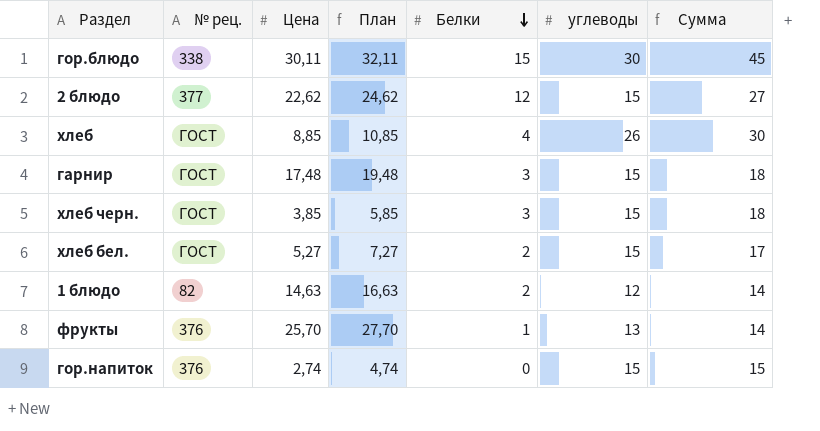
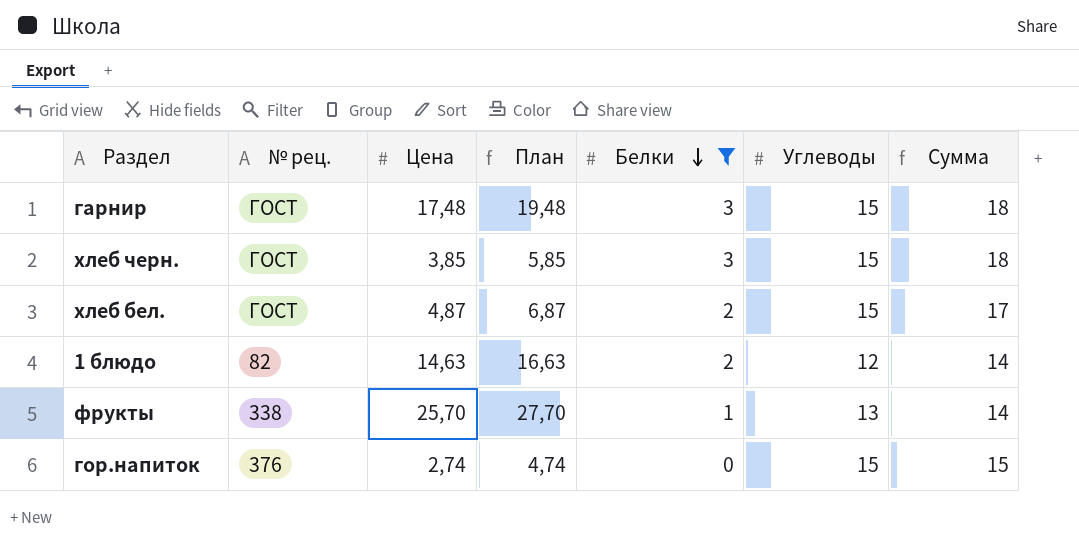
filter: none -> Белки <= 3
column name: углеводы -> Углеводы
хлеб бел. | Цена: 5,27 -> 4,87
хлеб бел. | План: 7,27 -> 6,87
фрукты | № рец.: 376 -> 338

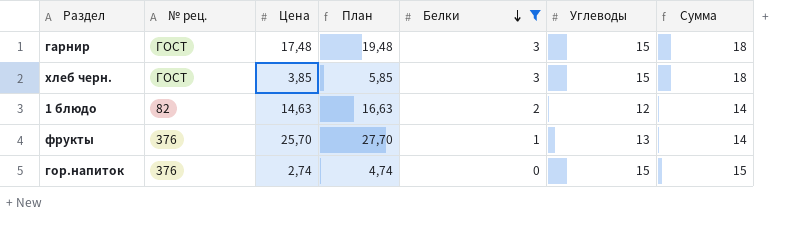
row хлеб бел.: ГОСТ | 4,87 | 6,87 | 2 | 15 | 17 -> none
фрукты | № рец.: 338 -> 376

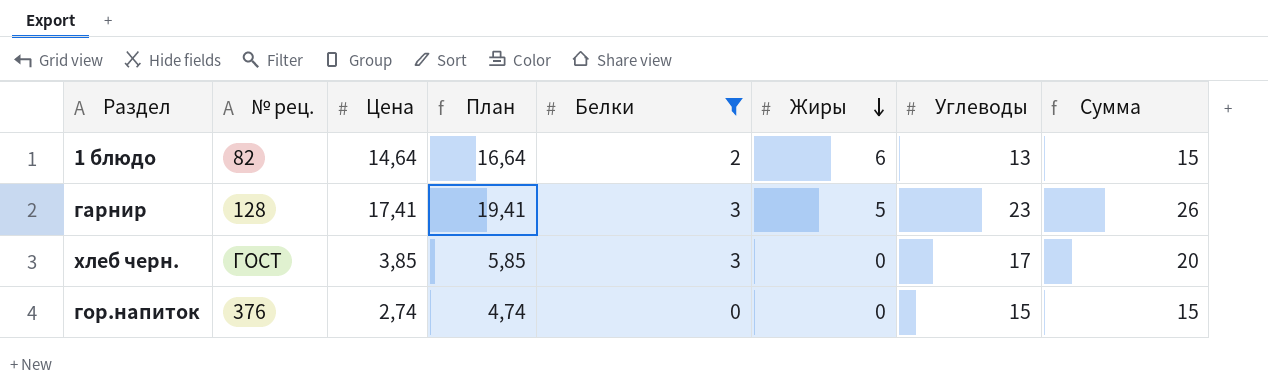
row order: Белки descending -> Жиры descending
column Жиры | position: none -> 6
row фрукты: 376 | 25,70 | 27,70 | 1 | 13 | 14 -> none
1 блюдо | Цена: 14,63 -> 14,64
1 блюдо | План: 16,63 -> 16,64
1 блюдо | Углеводы: 12 -> 13
1 блюдо | Сумма: 14 -> 15
гарнир | № рец.: ГОСТ -> 128
гарнир | Цена: 17,48 -> 17,41
гарнир | План: 19,48 -> 19,41
гарнир | Углеводы: 15 -> 23
гарнир | Сумма: 18 -> 26
хлеб черн. | Углеводы: 15 -> 17
хлеб черн. | Сумма: 18 -> 20

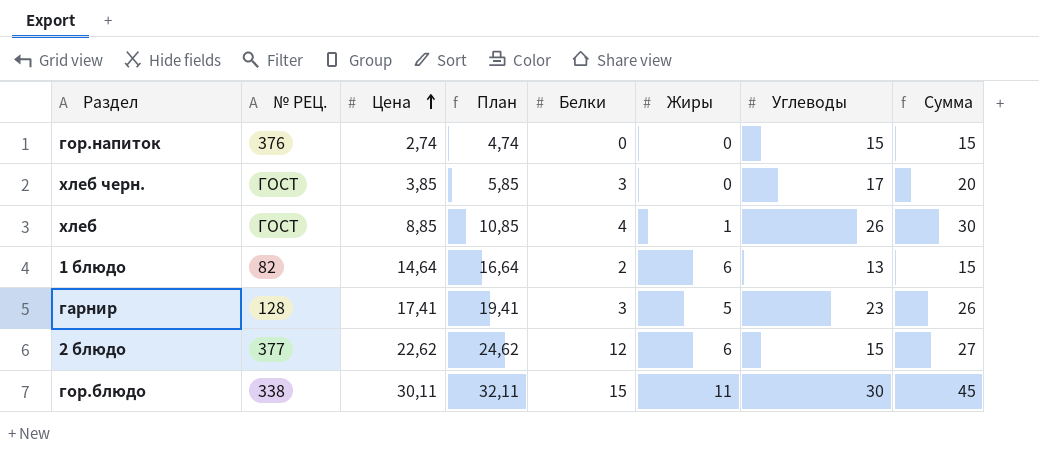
filter: Белки <= 3 -> none
row order: Жиры descending -> Цена ascending
column name: № рец. -> № РЕЦ.

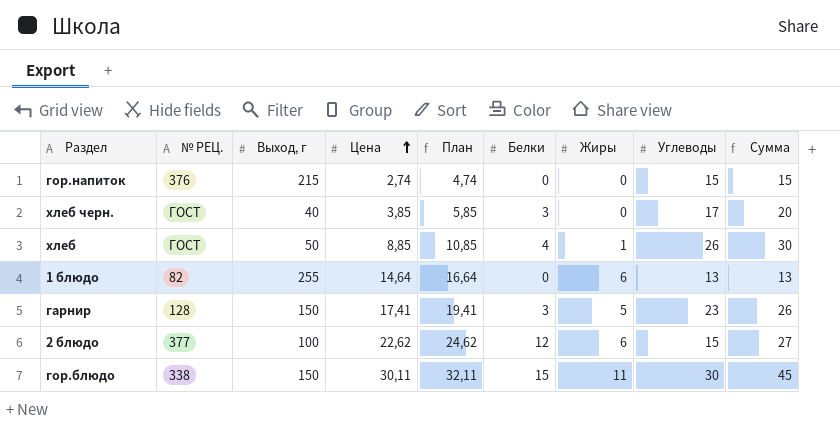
column Выход, г | position: none -> 3
1 блюдо | Белки: 2 -> 0
1 блюдо | Сумма: 15 -> 13

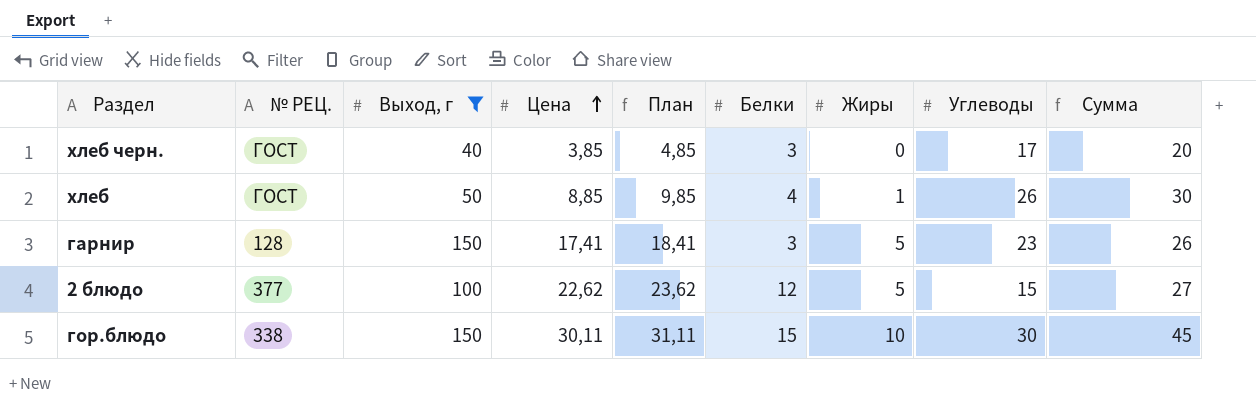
filter: none -> Выход, г <= 150
column План | formula: [Цена] + 2 -> [Цена] + 1
2 блюдо | Жиры: 6 -> 5
гор.блюдо | Жиры: 11 -> 10

